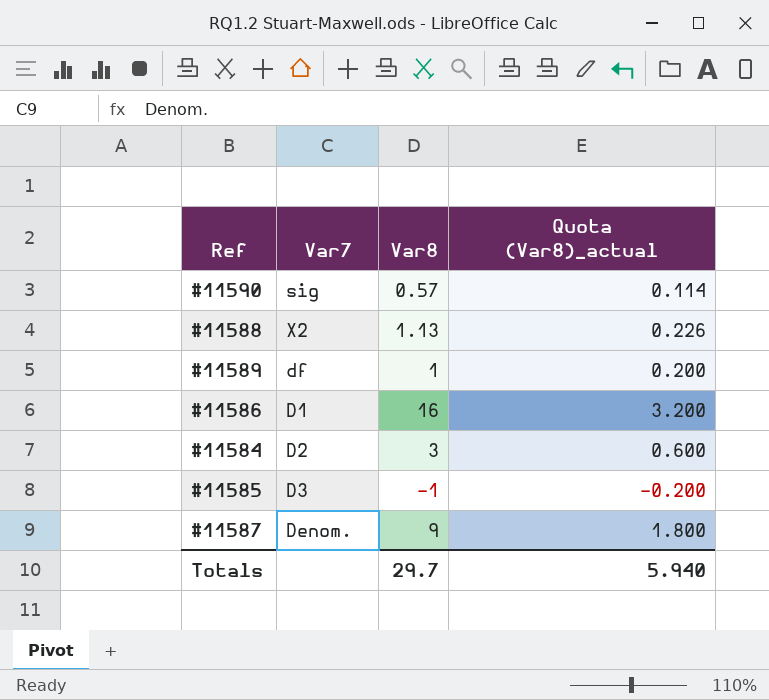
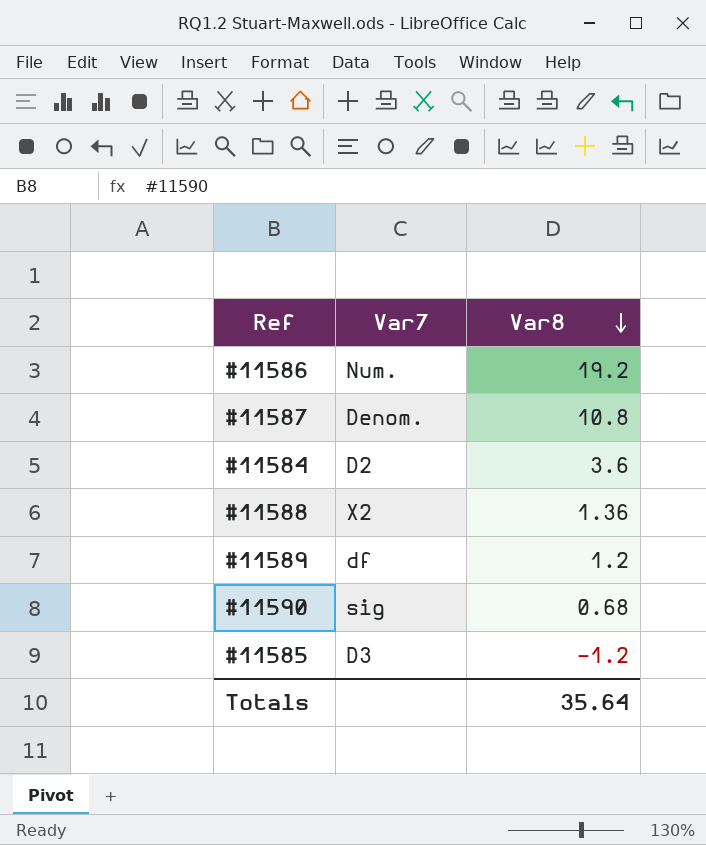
row order: none -> Var8 descending
column Quota (Var8)_actual | formula: [Var8] * 0.2 -> none
#11586 | Var7: D1 -> Num.
#11586 | Var8: 16 -> 19.2
#11587 | Var8: 9 -> 10.8
#11584 | Var8: 3 -> 3.6
#11588 | Var8: 1.13 -> 1.36
#11589 | Var8: 1 -> 1.2
#11590 | Var8: 0.57 -> 0.68
#11585 | Var8: -1 -> -1.2
Totals | Var8: 29.7 -> 35.64

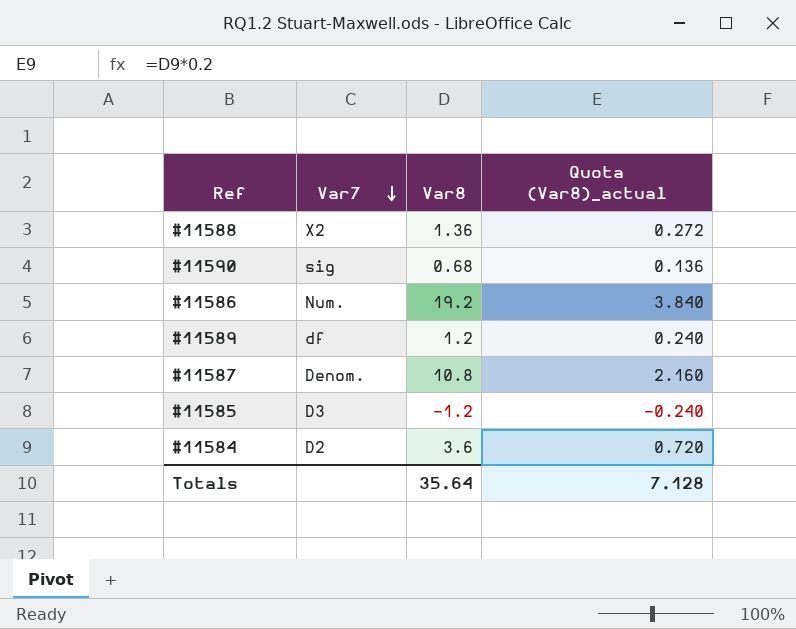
row order: Var8 descending -> Var7 descending
column Quota (Var8)_actual | formula: none -> [Var8] * 0.2

